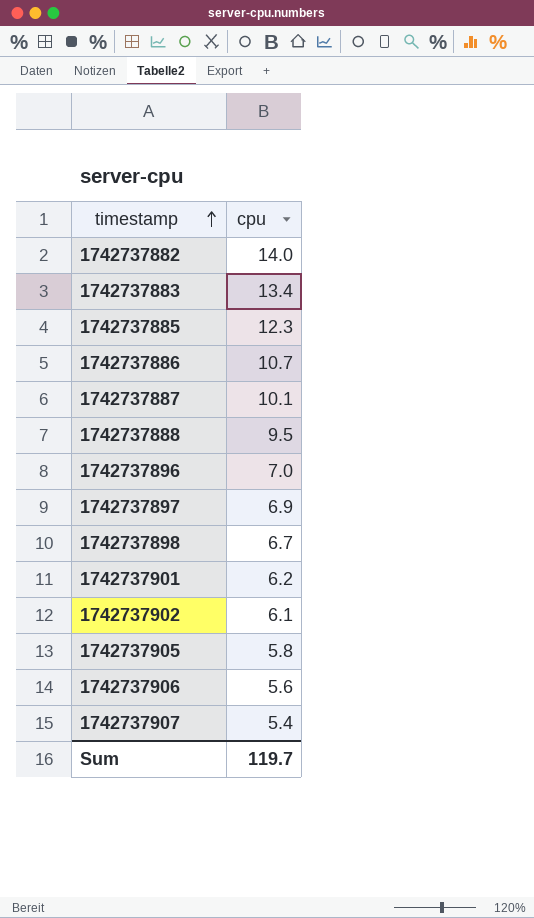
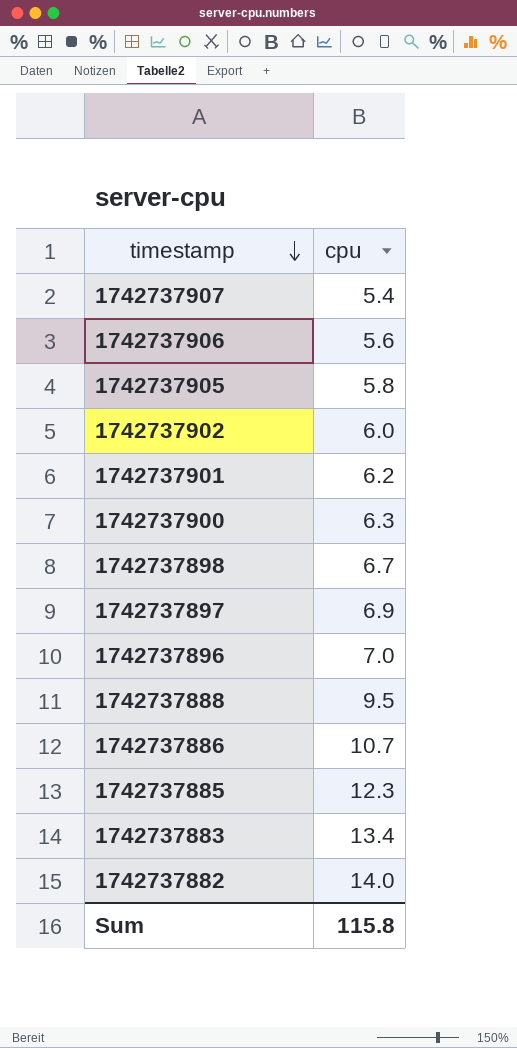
row order: timestamp ascending -> timestamp descending
row 1742737887: 10.1 -> none
1742737902 | cpu: 6.1 -> 6.0
row 1742737900: none -> 6.3
Sum | cpu: 119.7 -> 115.8

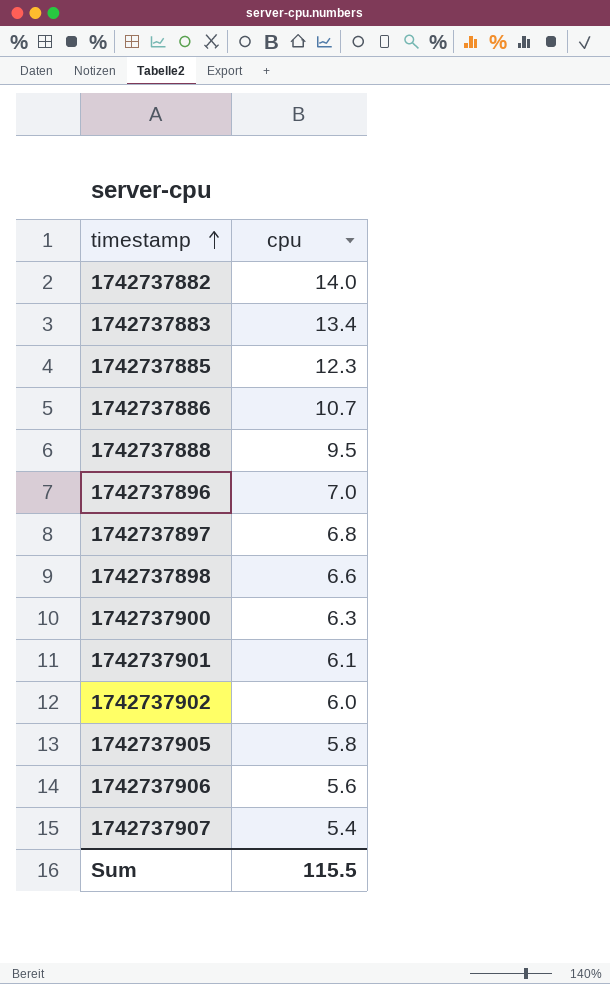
row order: timestamp descending -> timestamp ascending
1742737897 | cpu: 6.9 -> 6.8
1742737898 | cpu: 6.7 -> 6.6
1742737901 | cpu: 6.2 -> 6.1
Sum | cpu: 115.8 -> 115.5

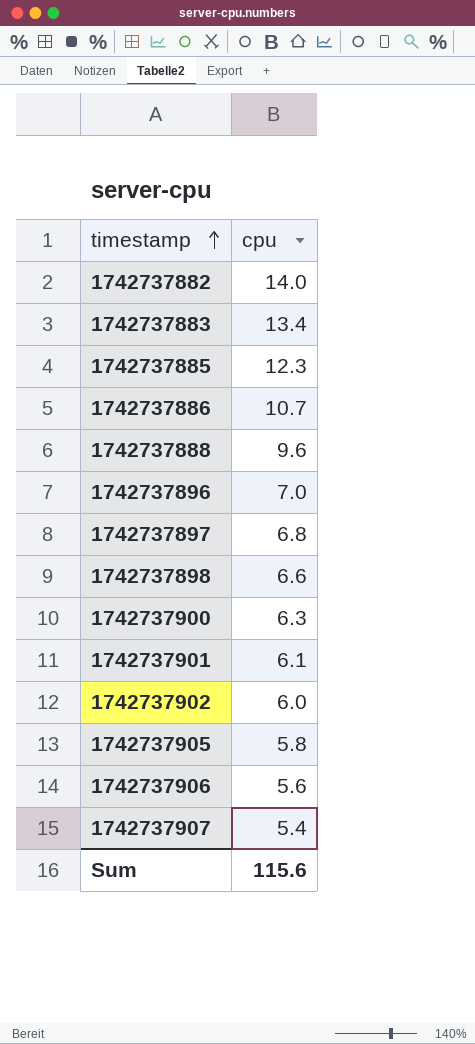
1742737888 | cpu: 9.5 -> 9.6
Sum | cpu: 115.5 -> 115.6

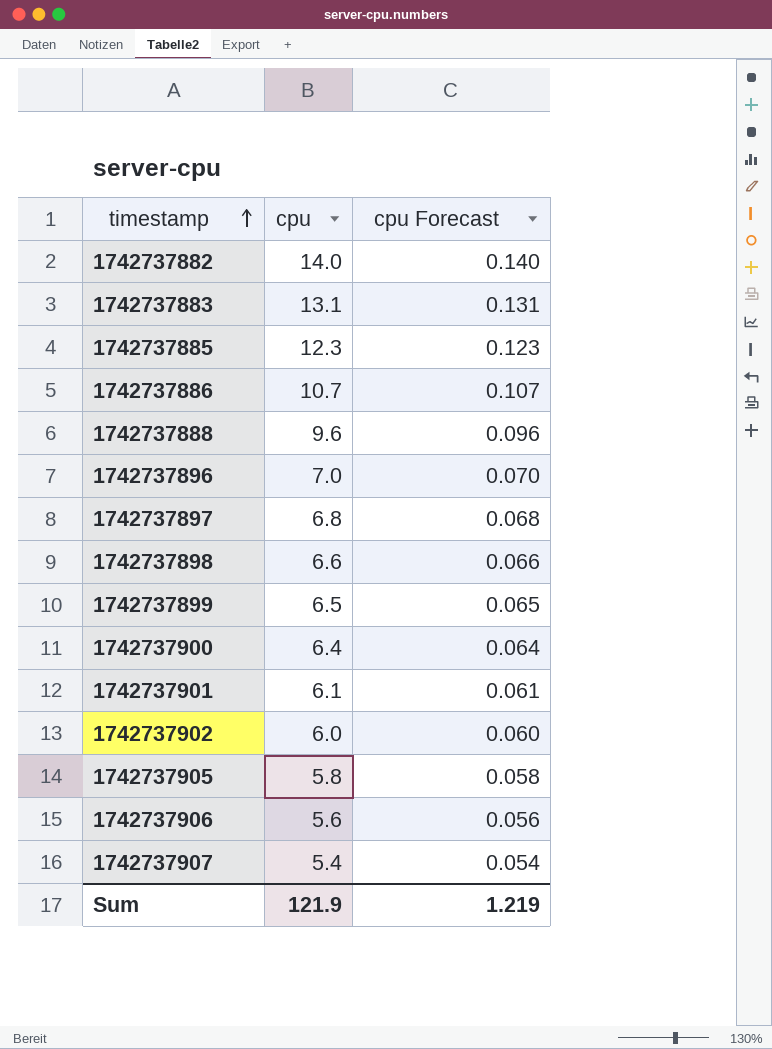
column cpu Forecast | formula: none -> [cpu] * 0.01
1742737883 | cpu: 13.4 -> 13.1
row 1742737899: none -> 6.5 | 0.065
1742737900 | cpu: 6.3 -> 6.4
Sum | cpu: 115.6 -> 121.9

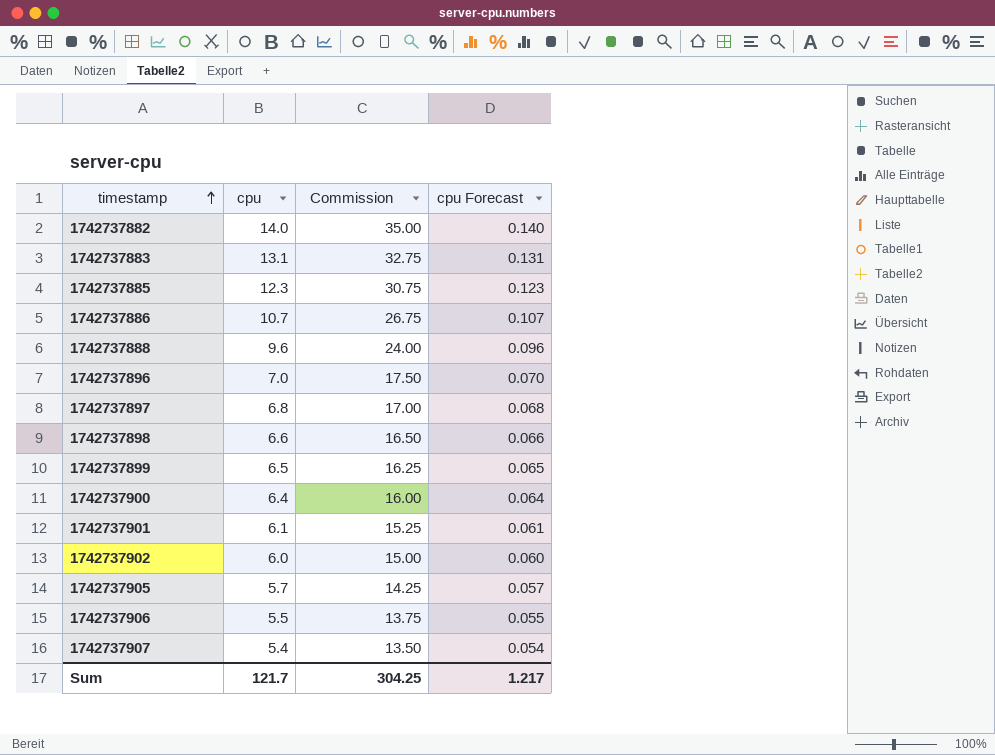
column Commission | formula: none -> [cpu] * 2.5
1742737905 | cpu: 5.8 -> 5.7
1742737905 | cpu Forecast: 0.058 -> 0.057
1742737906 | cpu: 5.6 -> 5.5
1742737906 | cpu Forecast: 0.056 -> 0.055
Sum | cpu: 121.9 -> 121.7
Sum | cpu Forecast: 1.219 -> 1.217

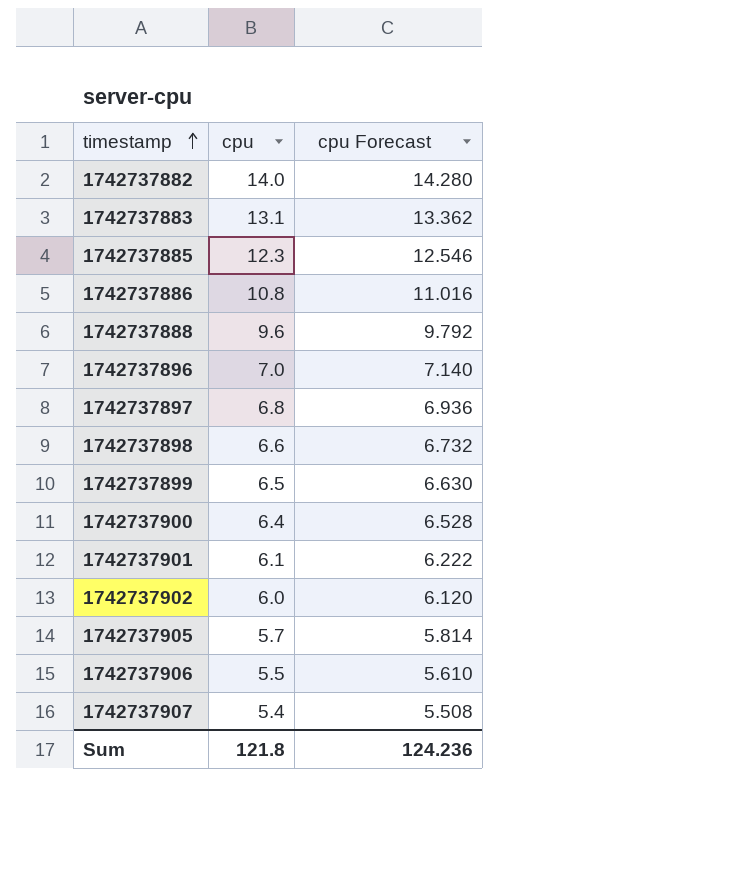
column Commission | formula: [cpu] * 2.5 -> none
column cpu Forecast | formula: [cpu] * 0.01 -> [cpu] * 1.02
1742737886 | cpu: 10.7 -> 10.8
Sum | cpu: 121.7 -> 121.8
Sum | cpu Forecast: 1.217 -> 124.236

